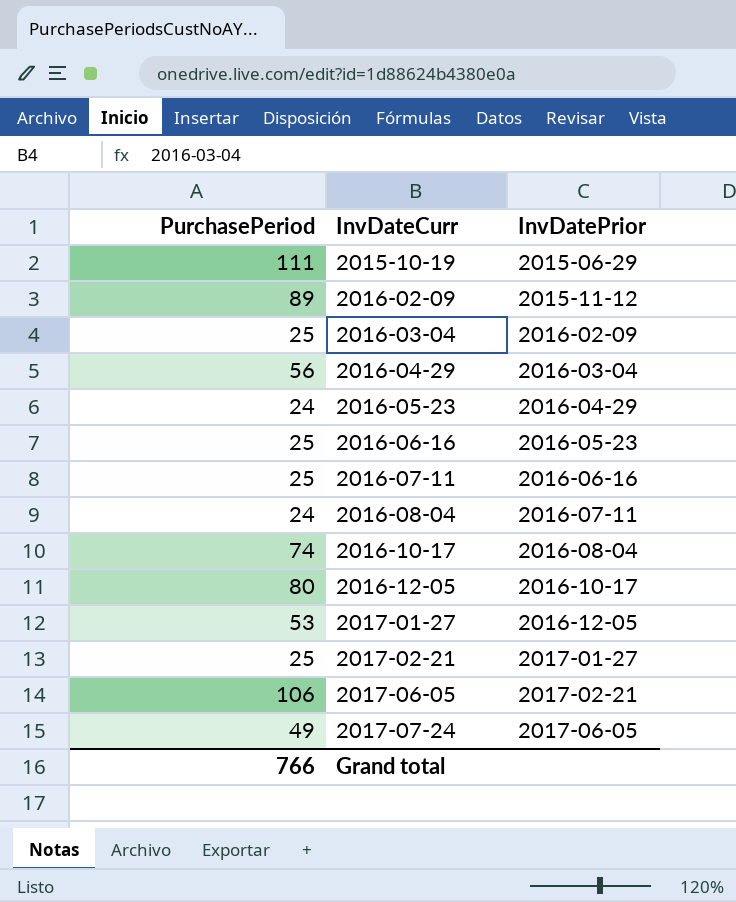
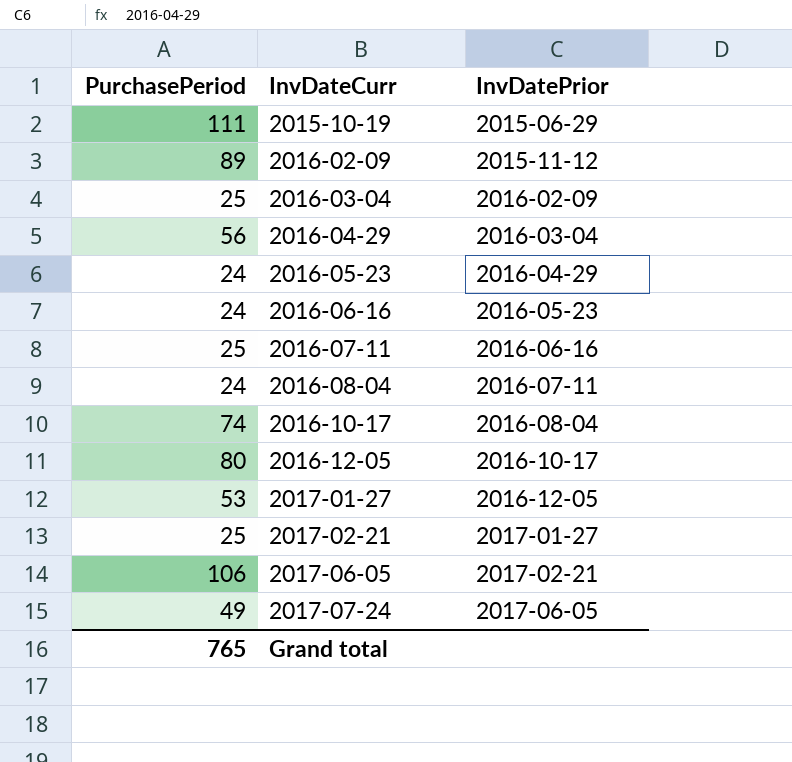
2016-06-16 | PurchasePeriod: 25 -> 24
Grand total | PurchasePeriod: 766 -> 765

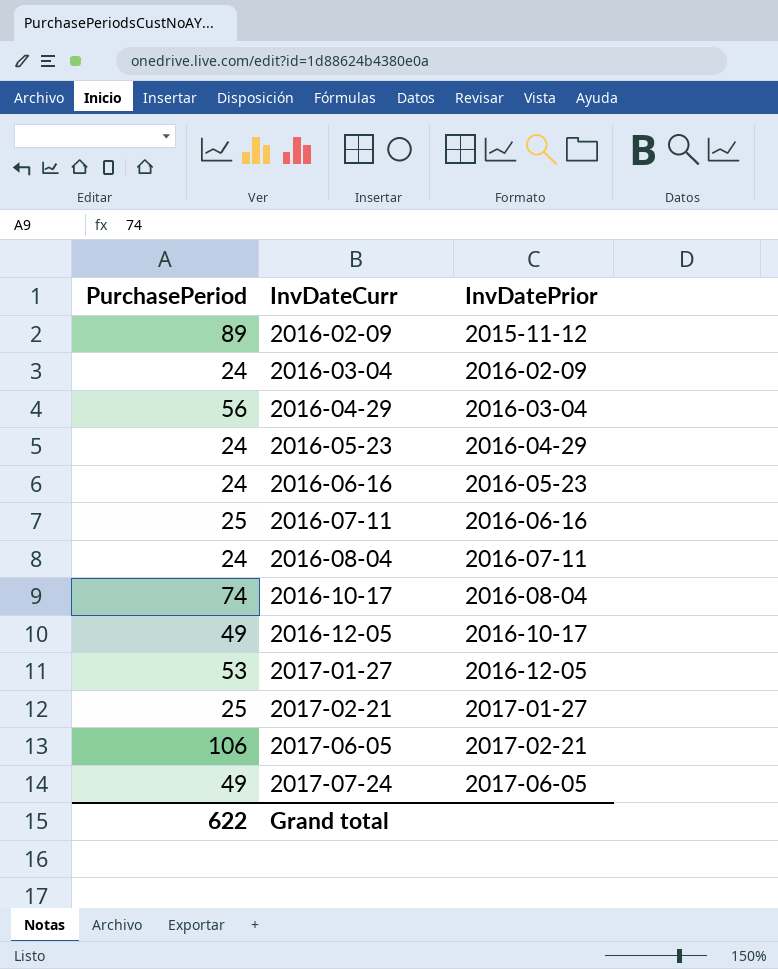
row 2015-10-19: 111 | 2015-06-29 -> none
2016-03-04 | PurchasePeriod: 25 -> 24
2016-12-05 | PurchasePeriod: 80 -> 49
Grand total | PurchasePeriod: 765 -> 622

